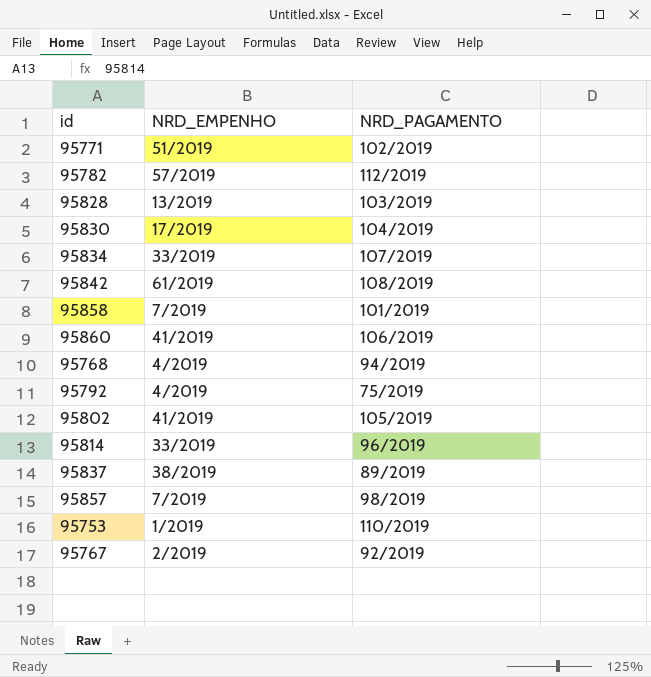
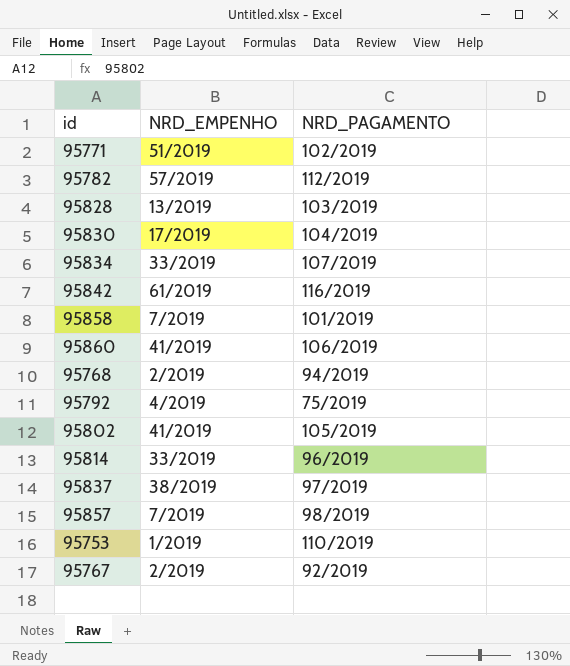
95842 | NRD_PAGAMENTO: 108/2019 -> 116/2019
95768 | NRD_EMPENHO: 4/2019 -> 2/2019
95837 | NRD_PAGAMENTO: 89/2019 -> 97/2019

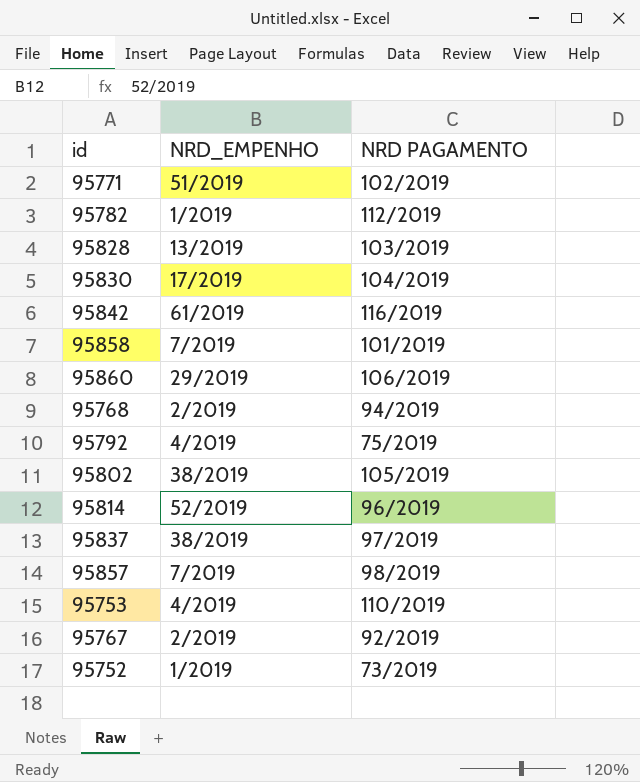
column name: NRD_PAGAMENTO -> NRD PAGAMENTO
row 95834: 33/2019 | 107/2019 -> none
95782 | NRD_EMPENHO: 57/2019 -> 1/2019
95860 | NRD_EMPENHO: 41/2019 -> 29/2019
95802 | NRD_EMPENHO: 41/2019 -> 38/2019
95814 | NRD_EMPENHO: 33/2019 -> 52/2019
95753 | NRD_EMPENHO: 1/2019 -> 4/2019
row 95752: none -> 1/2019 | 73/2019

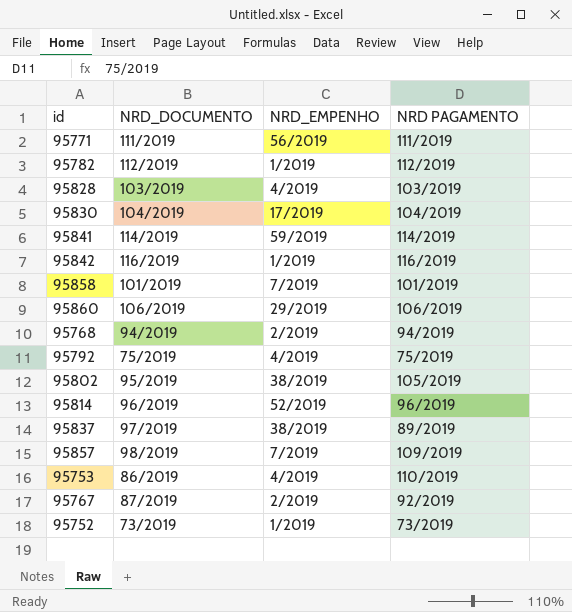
column NRD_DOCUMENTO | position: none -> 2
95771 | NRD_EMPENHO: 51/2019 -> 56/2019
95771 | NRD PAGAMENTO: 102/2019 -> 111/2019
95828 | NRD_EMPENHO: 13/2019 -> 4/2019
row 95841: none -> 114/2019 | 59/2019 | 114/2019
95842 | NRD_EMPENHO: 61/2019 -> 1/2019
95837 | NRD PAGAMENTO: 97/2019 -> 89/2019
95857 | NRD PAGAMENTO: 98/2019 -> 109/2019

